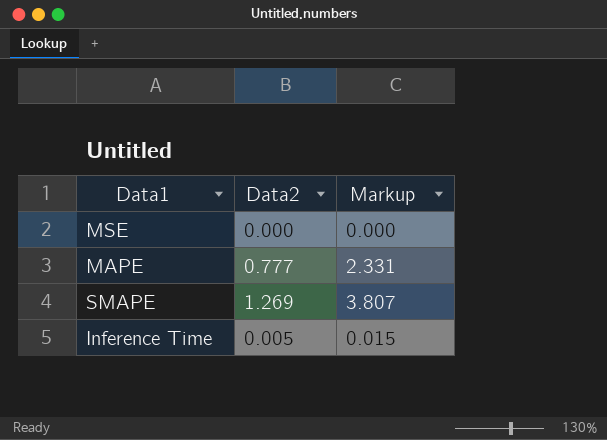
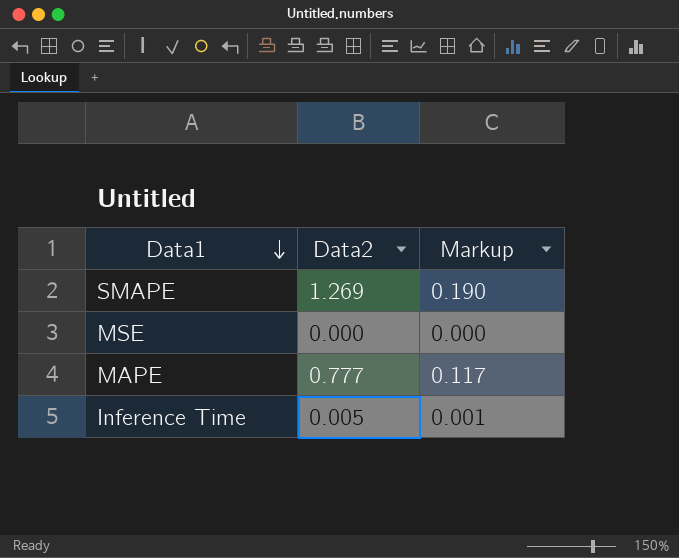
row order: none -> Data1 descending
column Markup | formula: [Data2] * 3 -> [Data2] * 0.15

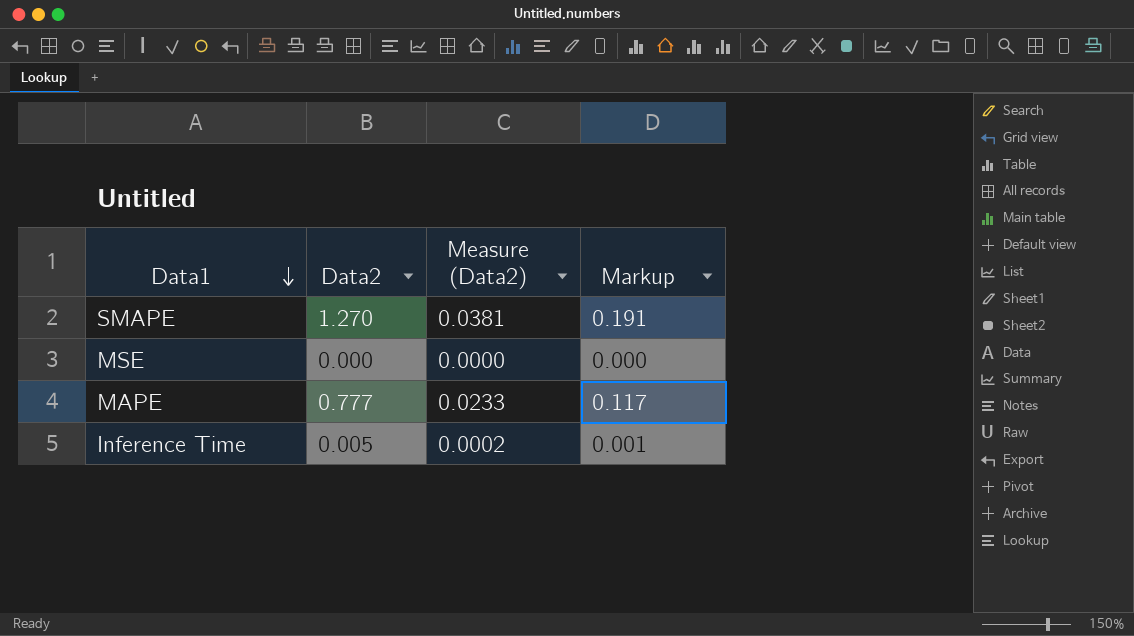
column Measure (Data2) | formula: none -> [Data2] * 0.03
SMAPE | Data2: 1.269 -> 1.270
SMAPE | Markup: 0.190 -> 0.191

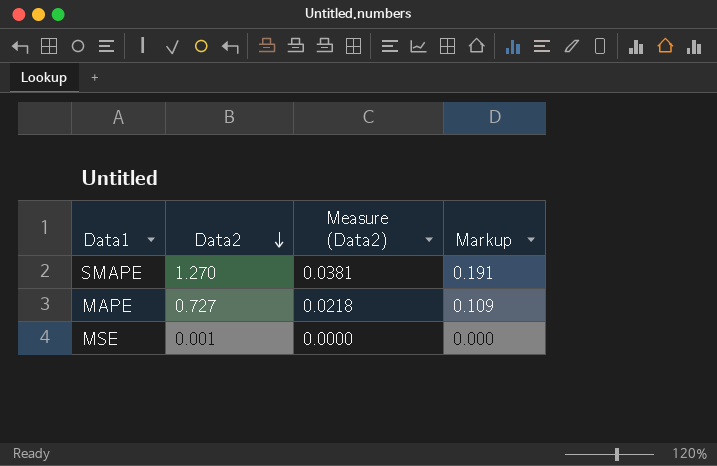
row order: Data1 descending -> Data2 descending
row Inference Time: 0.005 | 0.0002 | 0.001 -> none
MAPE | Data2: 0.777 -> 0.727
MAPE | Measure (Data2): 0.0233 -> 0.0218
MAPE | Markup: 0.117 -> 0.109
MSE | Data2: 0.000 -> 0.001

